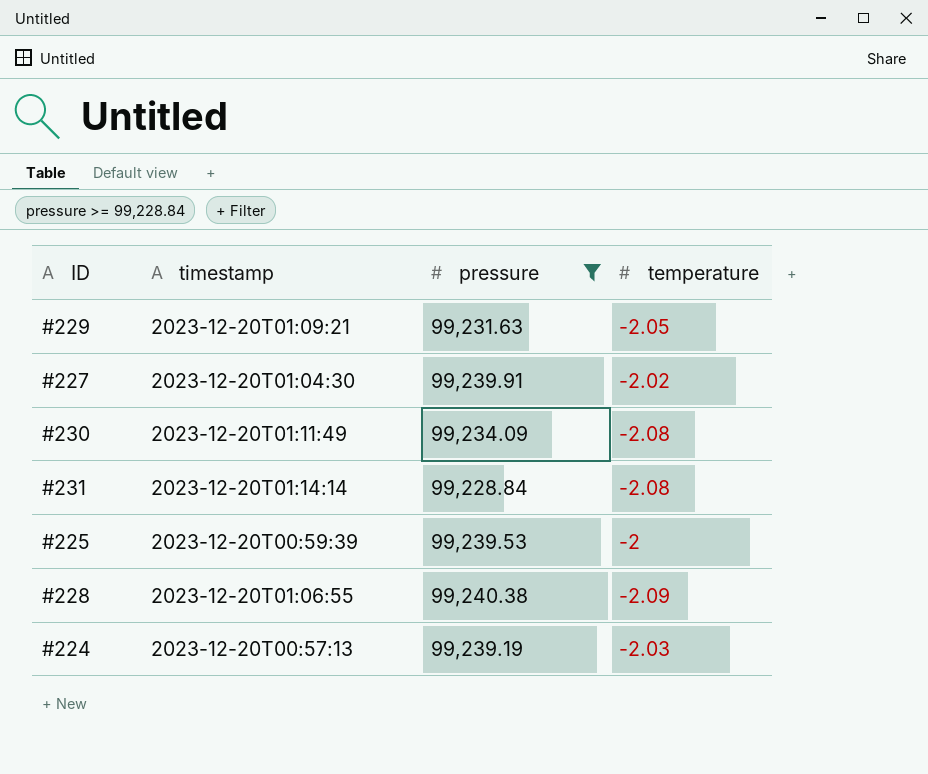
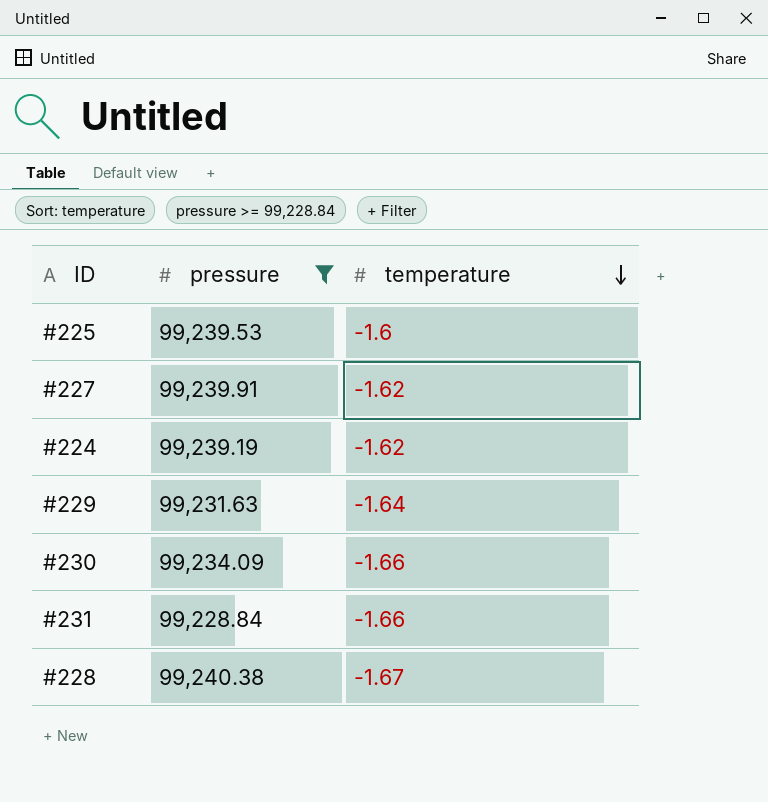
row order: none -> temperature descending
column timestamp | position: 2 -> none
#225 | temperature: -2 -> -1.6
#227 | temperature: -2.02 -> -1.62
#224 | temperature: -2.03 -> -1.62
#229 | temperature: -2.05 -> -1.64
#230 | temperature: -2.08 -> -1.66
#231 | temperature: -2.08 -> -1.66
#228 | temperature: -2.09 -> -1.67

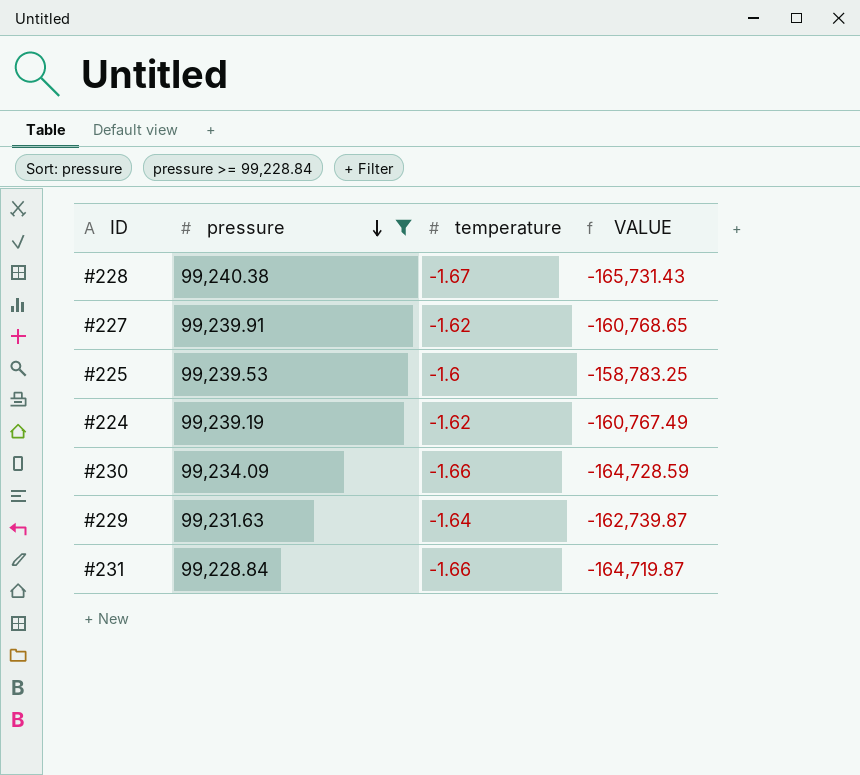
row order: temperature descending -> pressure descending
column VALUE | formula: none -> [pressure] * [temperature]

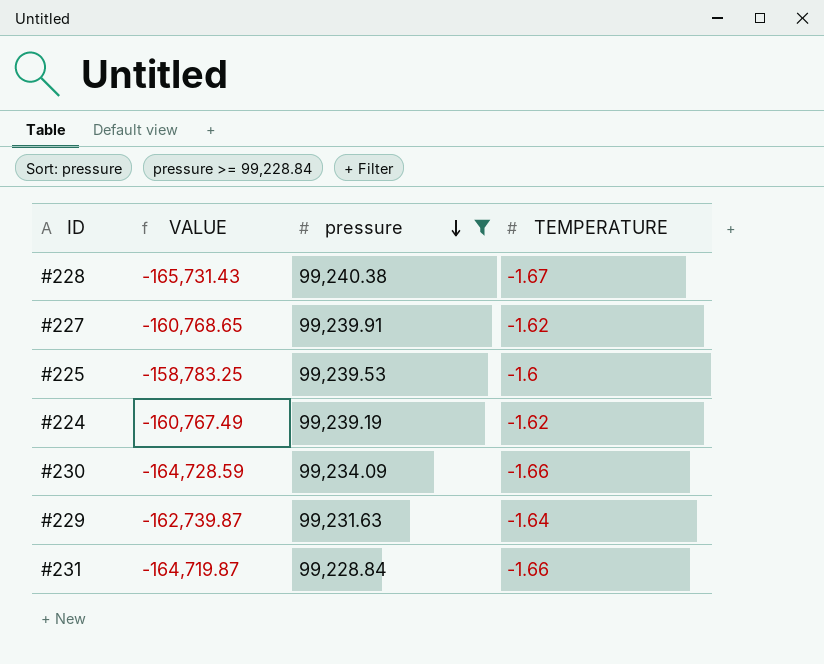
column VALUE | position: 4 -> 2
column name: temperature -> TEMPERATURE

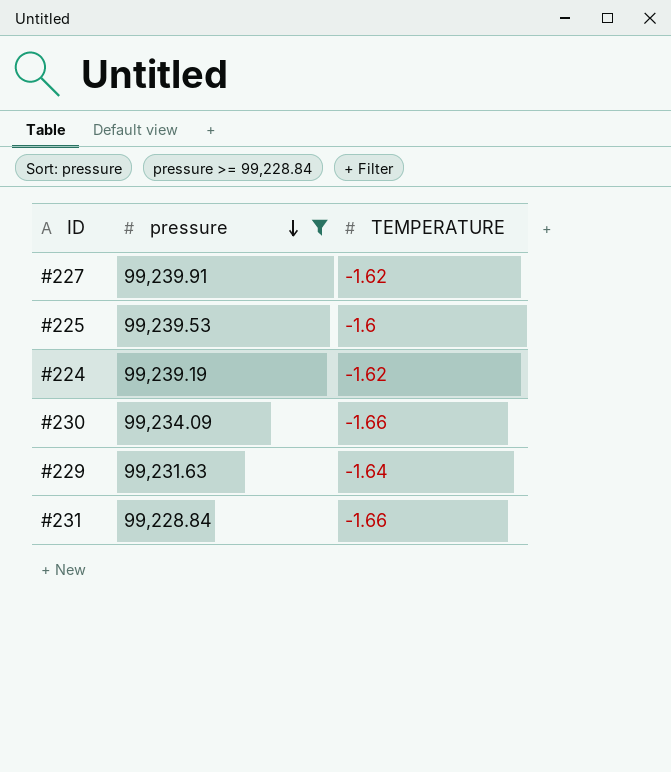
column VALUE | formula: [pressure] * [TEMPERATURE] -> none
row #228: -165,731.43 | 99,240.38 | -1.67 -> none

